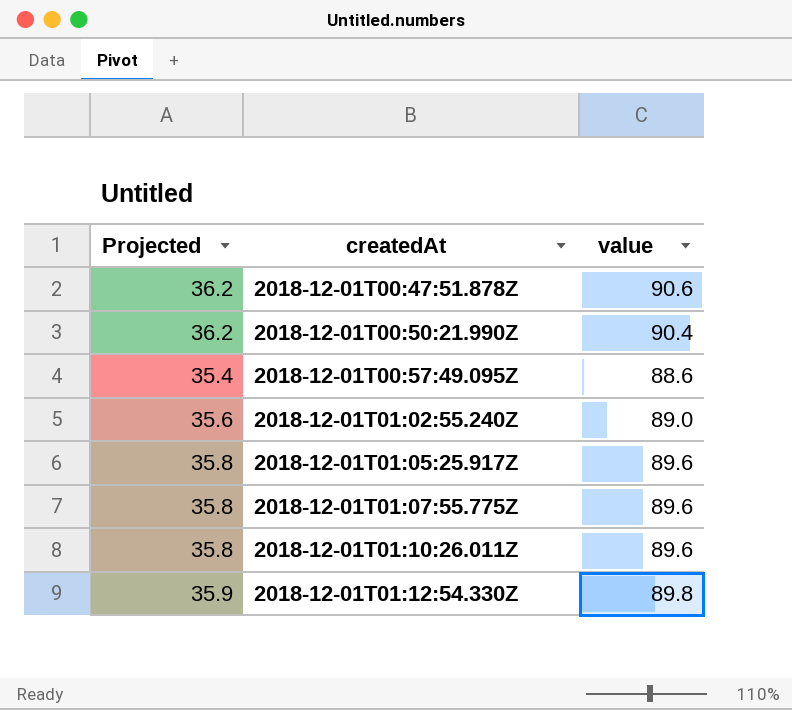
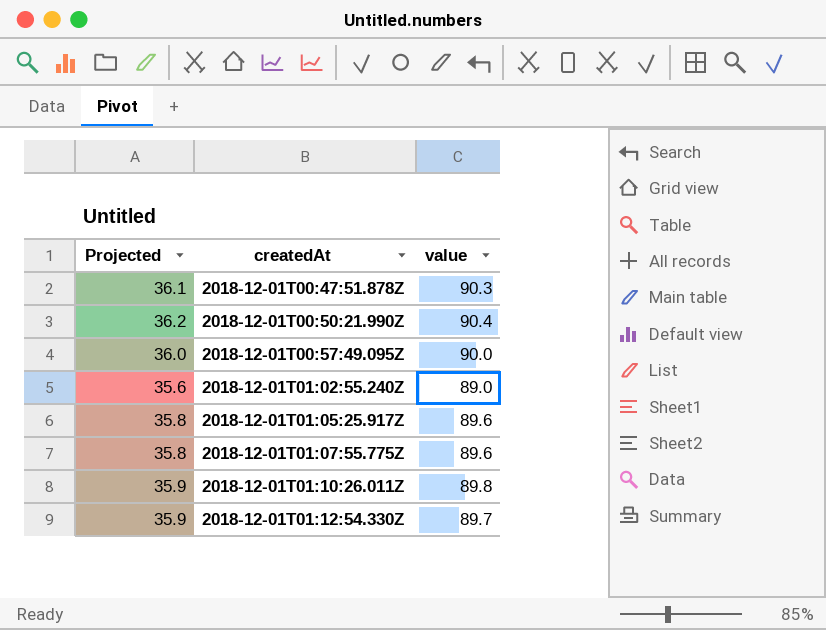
2018-12-01T00:47:51.878Z | Projected: 36.2 -> 36.1
2018-12-01T00:47:51.878Z | value: 90.6 -> 90.3
2018-12-01T00:57:49.095Z | Projected: 35.4 -> 36.0
2018-12-01T00:57:49.095Z | value: 88.6 -> 90.0
2018-12-01T01:10:26.011Z | Projected: 35.8 -> 35.9
2018-12-01T01:10:26.011Z | value: 89.6 -> 89.8
2018-12-01T01:12:54.330Z | value: 89.8 -> 89.7

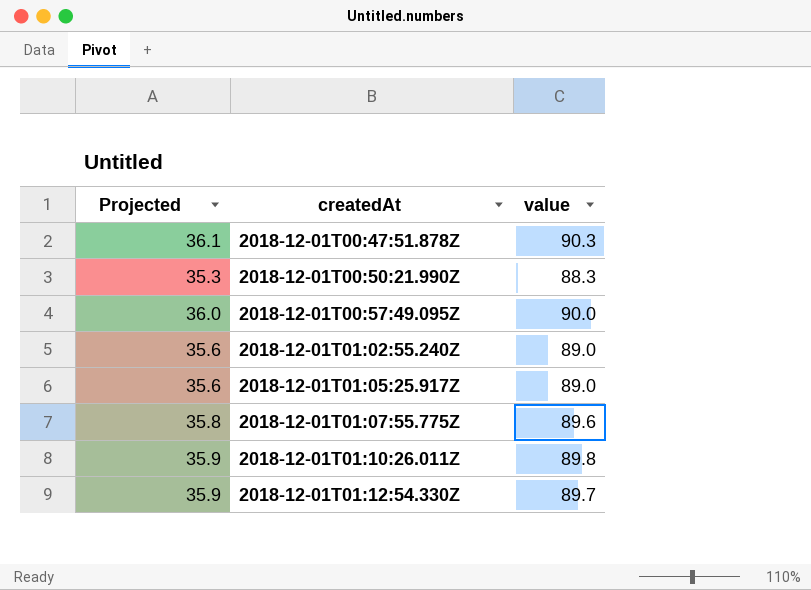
2018-12-01T00:50:21.990Z | Projected: 36.2 -> 35.3
2018-12-01T00:50:21.990Z | value: 90.4 -> 88.3
2018-12-01T01:05:25.917Z | Projected: 35.8 -> 35.6
2018-12-01T01:05:25.917Z | value: 89.6 -> 89.0

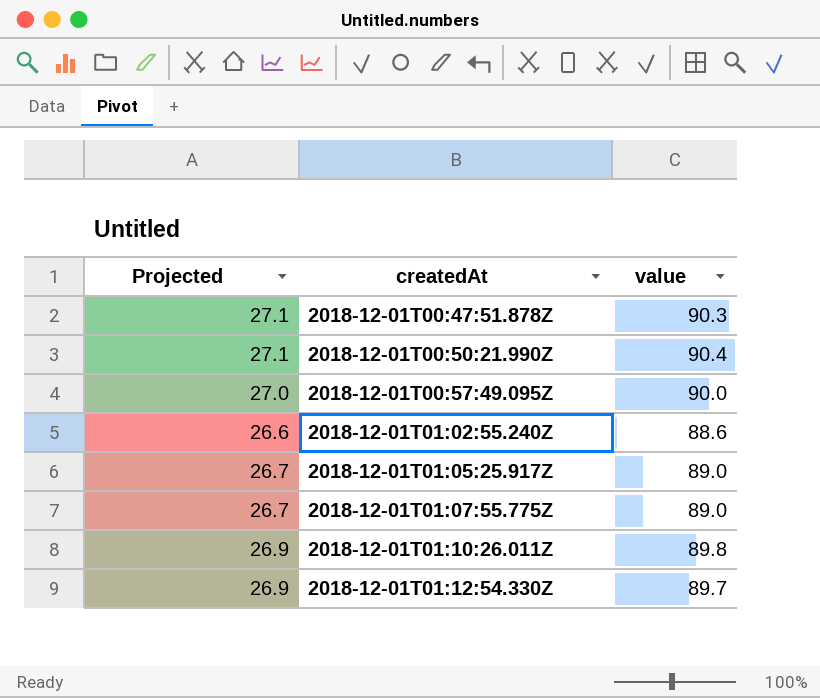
column Projected | formula: [value] * 0.4 -> [value] * 0.3
2018-12-01T00:50:21.990Z | value: 88.3 -> 90.4
2018-12-01T01:02:55.240Z | value: 89.0 -> 88.6
2018-12-01T01:07:55.775Z | value: 89.6 -> 89.0

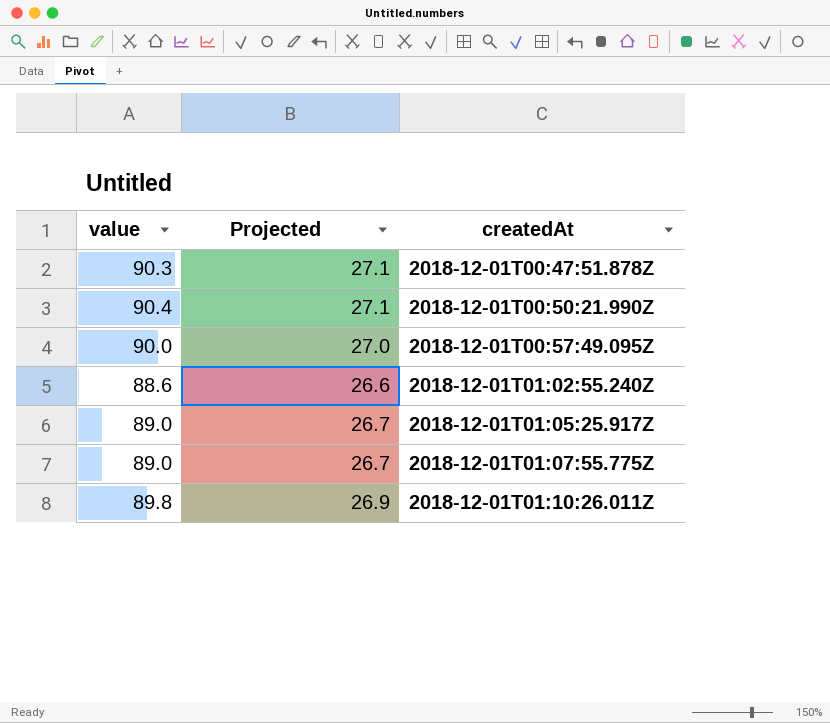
column value | position: 3 -> 1
row 2018-12-01T01:12:54.330Z: 26.9 | 89.7 -> none

